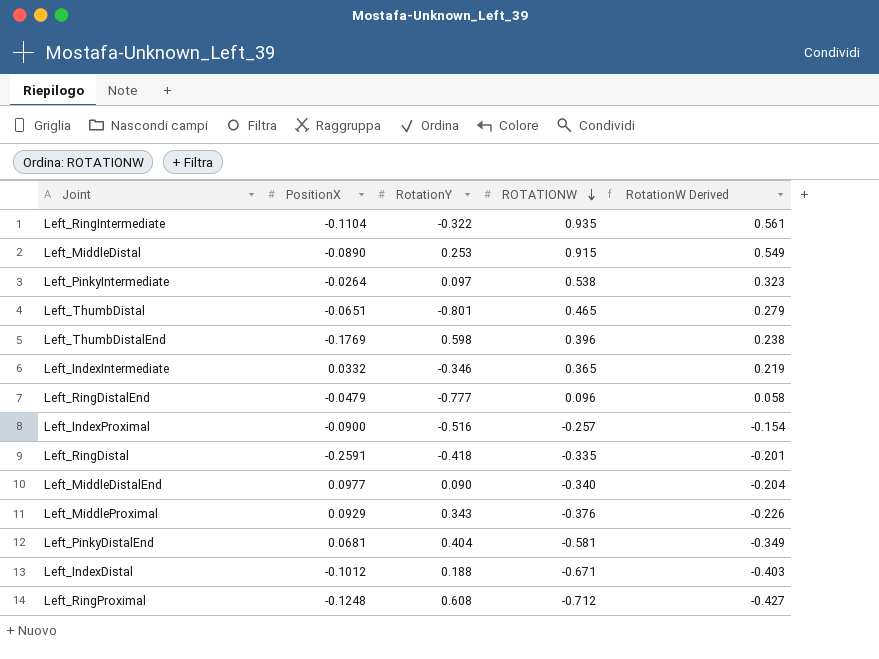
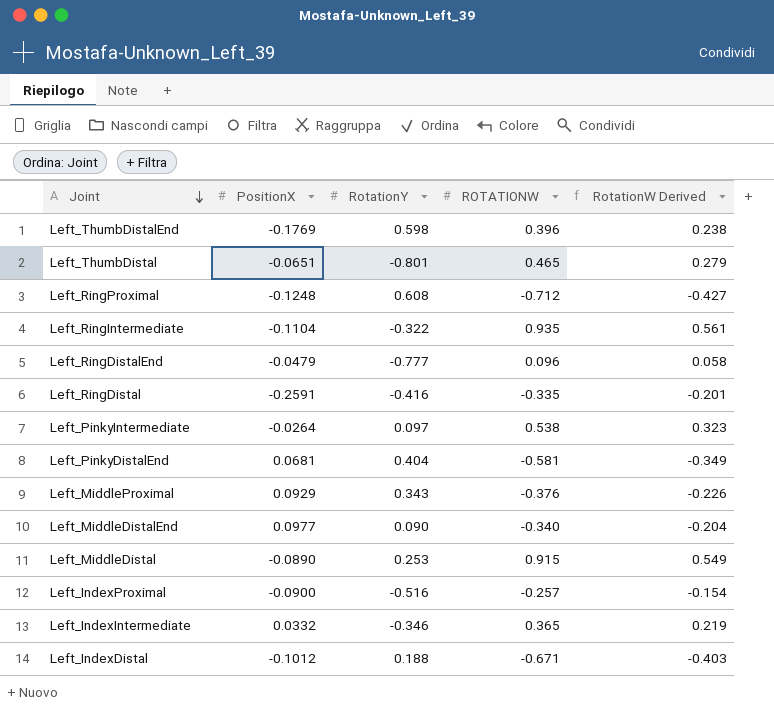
row order: ROTATIONW descending -> Joint descending
Left_RingDistal | RotationY: -0.418 -> -0.416

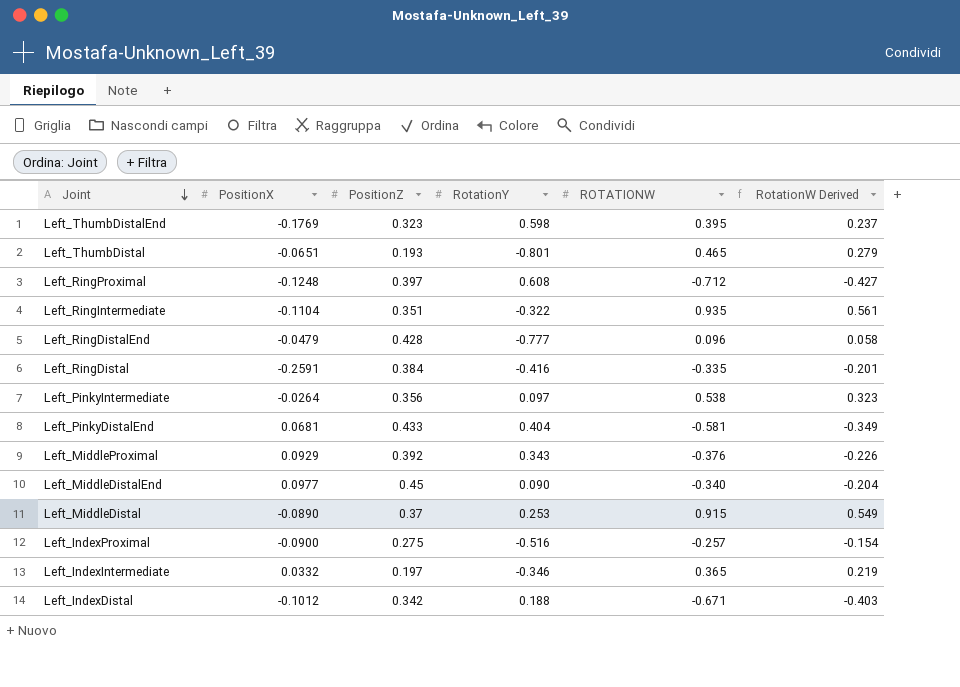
column PositionZ | position: none -> 3
Left_ThumbDistalEnd | ROTATIONW: 0.396 -> 0.395
Left_ThumbDistalEnd | RotationW Derived: 0.238 -> 0.237

